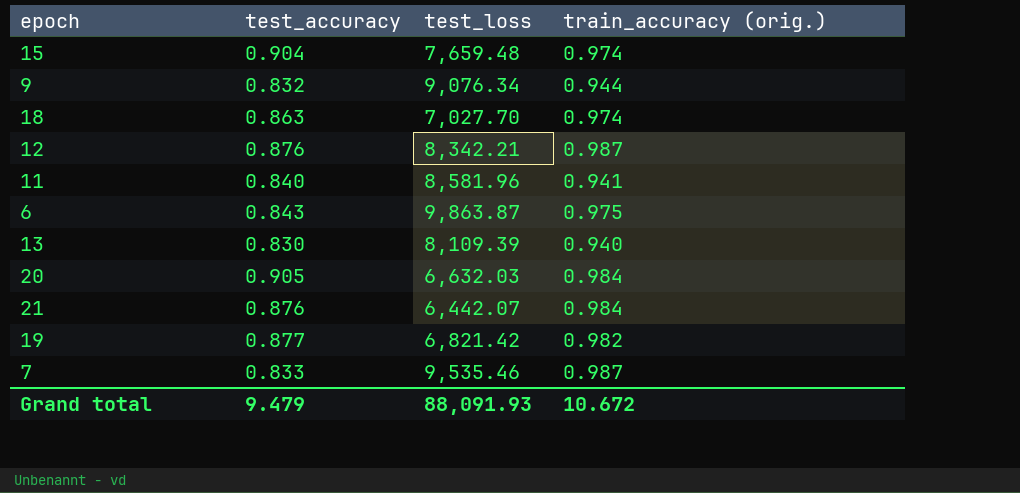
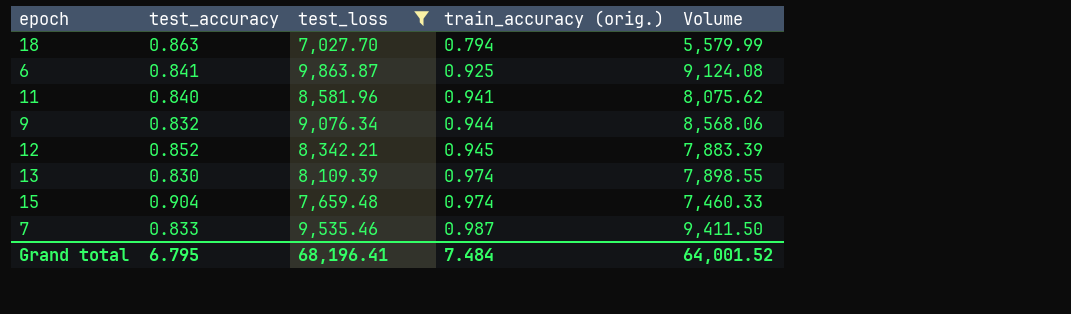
filter: none -> test_loss >= 7,027.70
row order: none -> train_accuracy (orig.) ascending
column Volume | formula: none -> [test_loss] * [train_accuracy (orig.)]
18 | train_accuracy (orig.): 0.974 -> 0.794
6 | test_accuracy: 0.843 -> 0.841
6 | train_accuracy (orig.): 0.975 -> 0.925
12 | test_accuracy: 0.876 -> 0.852
12 | train_accuracy (orig.): 0.987 -> 0.945
13 | train_accuracy (orig.): 0.940 -> 0.974
Grand total | test_accuracy: 9.479 -> 6.795
Grand total | test_loss: 88,091.93 -> 68,196.41
Grand total | train_accuracy (orig.): 10.672 -> 7.484

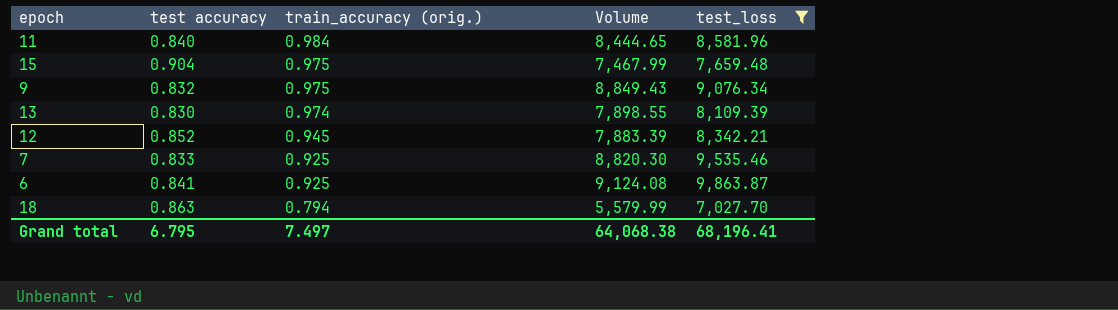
row order: train_accuracy (orig.) ascending -> train_accuracy (orig.) descending
column name: test_accuracy -> test accuracy
column test_loss | position: 3 -> 5
11 | train_accuracy (orig.): 0.941 -> 0.984
11 | Volume: 8,075.62 -> 8,444.65
15 | train_accuracy (orig.): 0.974 -> 0.975
15 | Volume: 7,460.33 -> 7,467.99
9 | train_accuracy (orig.): 0.944 -> 0.975
9 | Volume: 8,568.06 -> 8,849.43
7 | train_accuracy (orig.): 0.987 -> 0.925
7 | Volume: 9,411.50 -> 8,820.30
Grand total | train_accuracy (orig.): 7.484 -> 7.497
Grand total | Volume: 64,001.52 -> 64,068.38

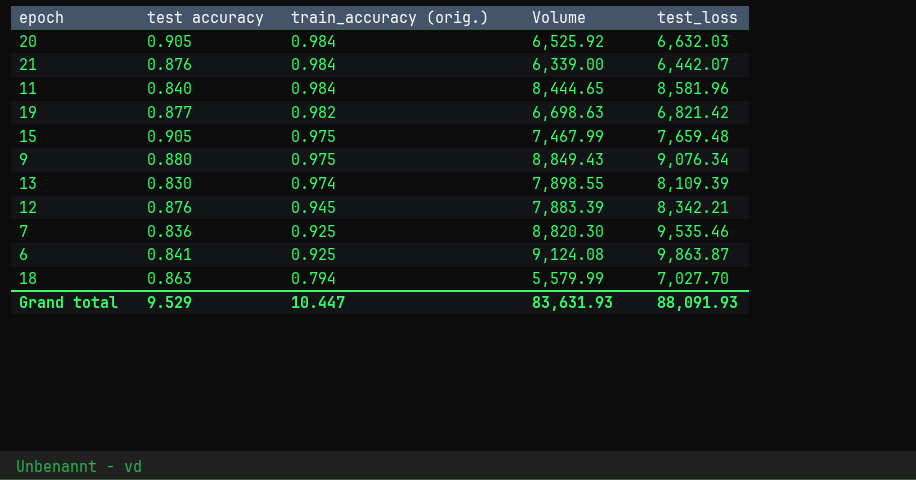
filter: test_loss >= 7,027.70 -> none
15 | test accuracy: 0.904 -> 0.905
9 | test accuracy: 0.832 -> 0.880
12 | test accuracy: 0.852 -> 0.876
7 | test accuracy: 0.833 -> 0.836
Grand total | test accuracy: 6.795 -> 9.529
Grand total | train_accuracy (orig.): 7.497 -> 10.447
Grand total | Volume: 64,068.38 -> 83,631.93
Grand total | test_loss: 68,196.41 -> 88,091.93

